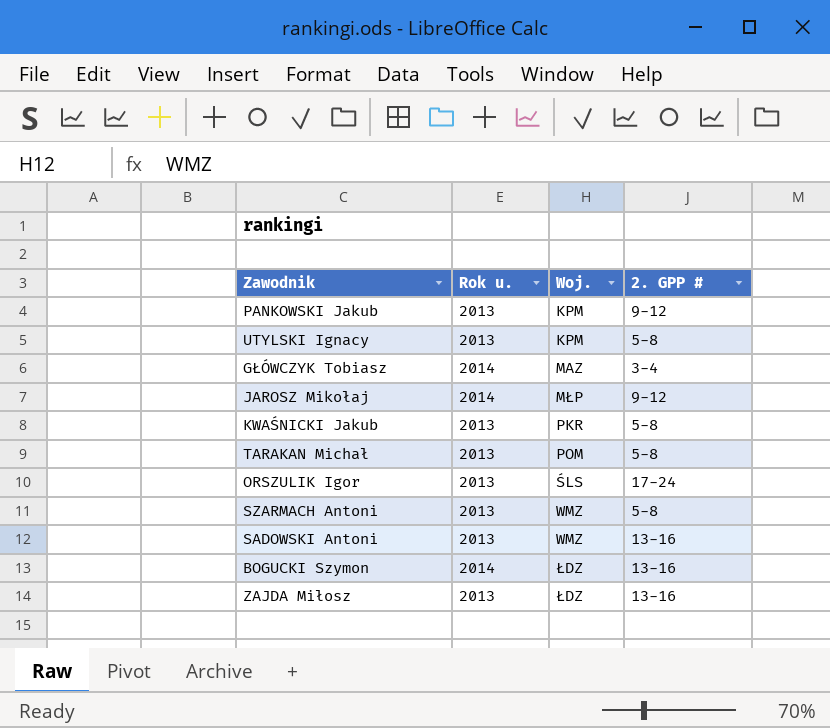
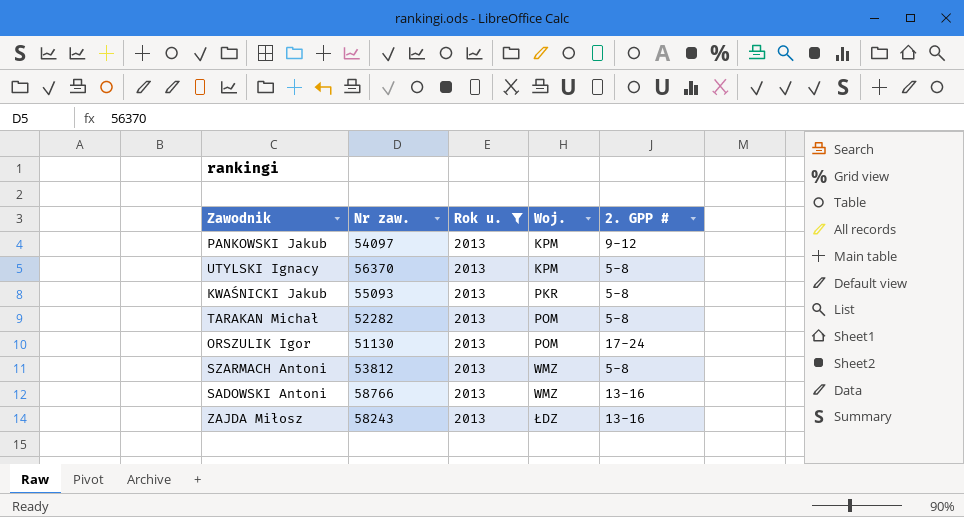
filter: none -> Rok u. = 2013
column Nr zaw. | position: none -> 2
ORSZULIK Igor | Woj.: ŚLS -> POM

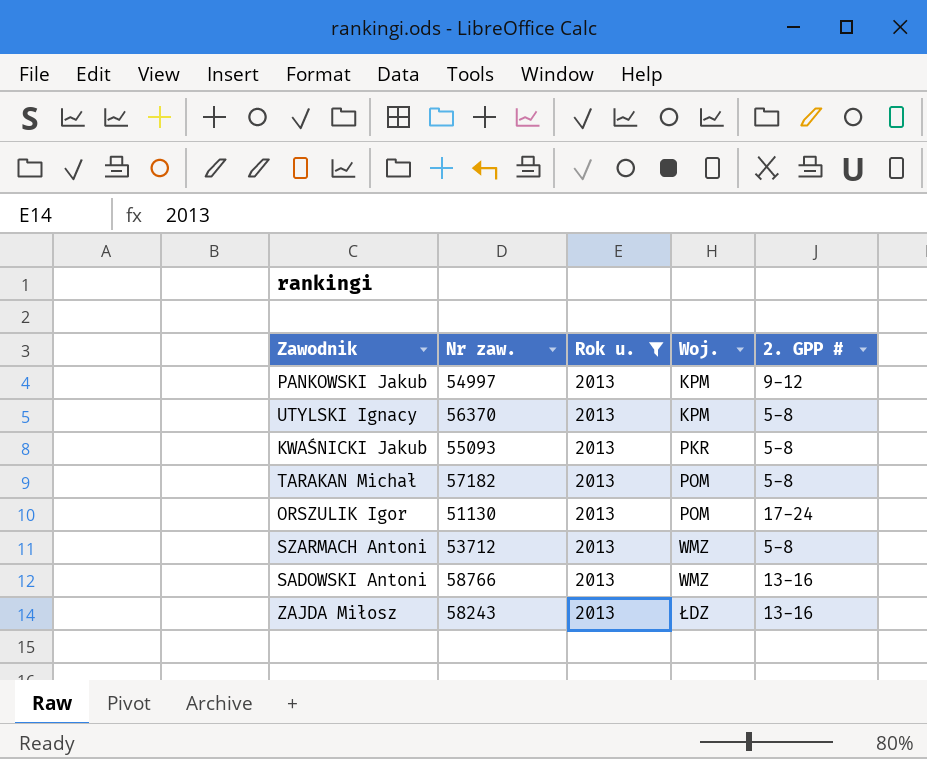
PANKOWSKI Jakub | Nr zaw.: 54097 -> 54997
TARAKAN Michał | Nr zaw.: 52282 -> 57182
SZARMACH Antoni | Nr zaw.: 53812 -> 53712

